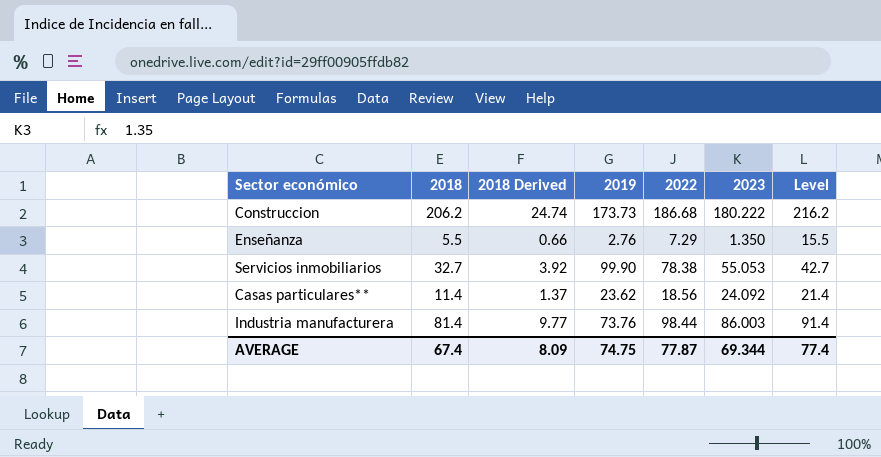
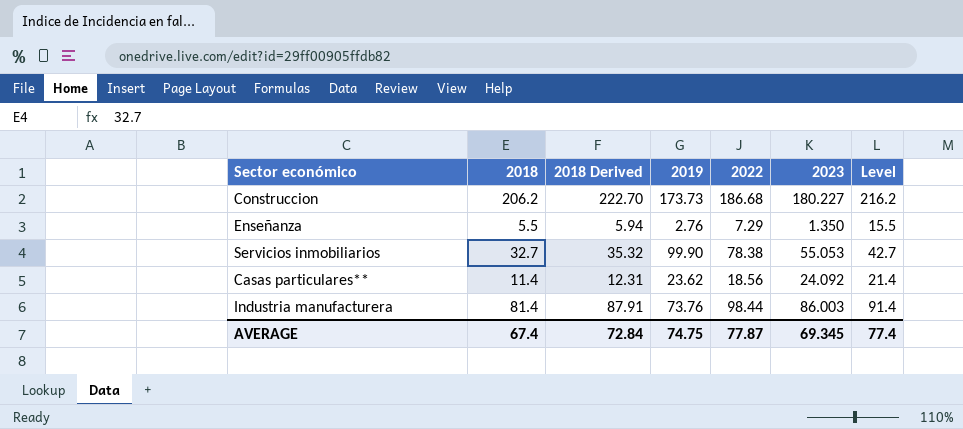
column 2018 Derived | formula: [2018] * 0.12 -> [2018] * 1.08
Construccion | 2023: 180.222 -> 180.227
AVERAGE | 2018 Derived: 8.09 -> 72.84
AVERAGE | 2023: 69.344 -> 69.345

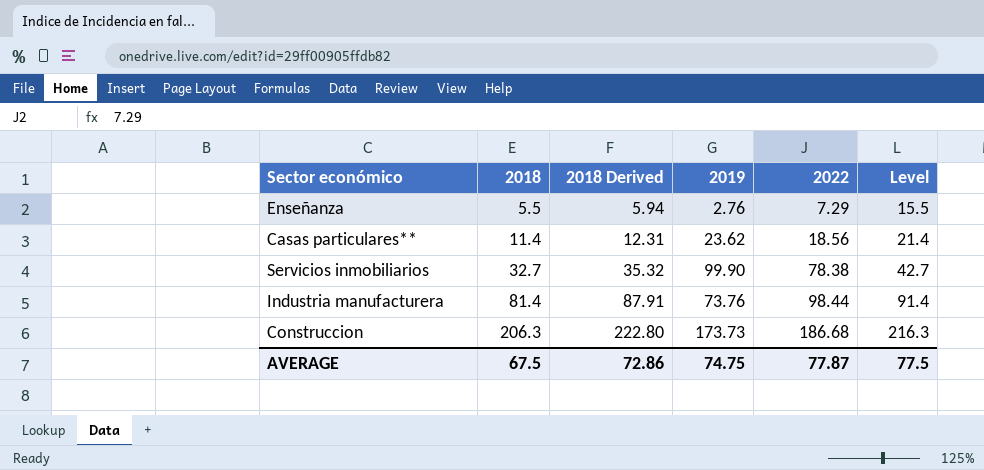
row order: none -> 2018 ascending
column 2023 | position: 6 -> none
Construccion | 2018: 206.2 -> 206.3
Construccion | 2018 Derived: 222.70 -> 222.80
Construccion | Level: 216.2 -> 216.3
AVERAGE | 2018: 67.4 -> 67.5
AVERAGE | 2018 Derived: 72.84 -> 72.86
AVERAGE | Level: 77.4 -> 77.5

